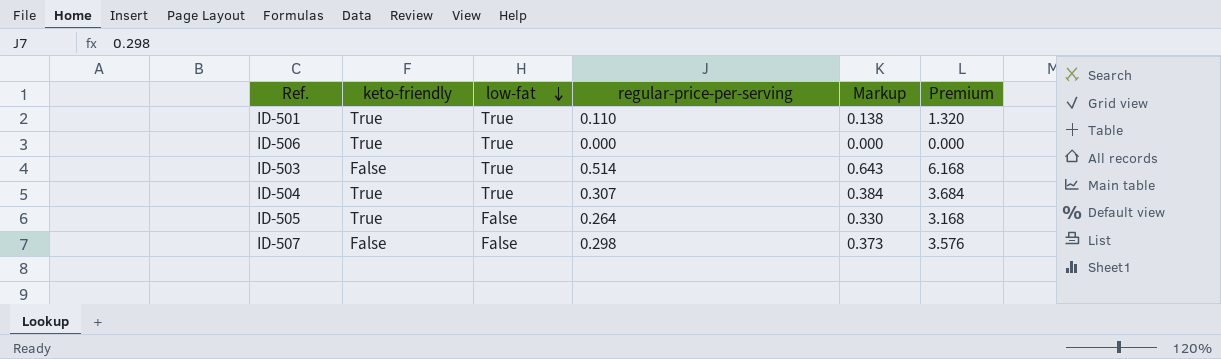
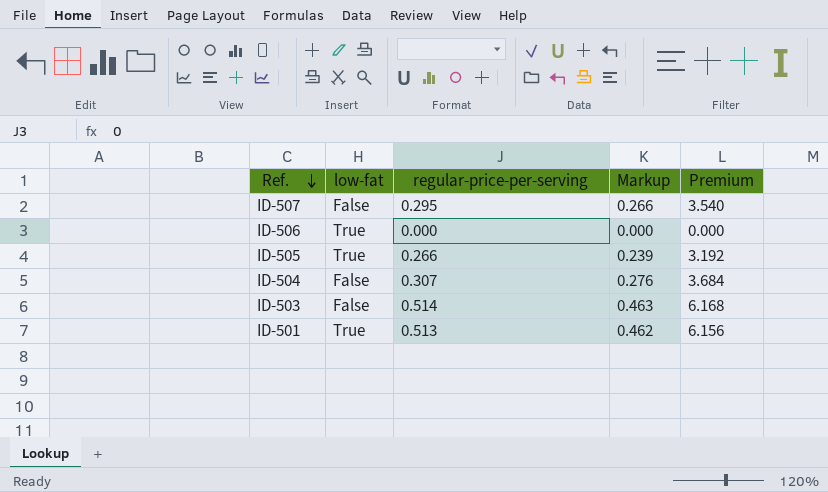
row order: low-fat descending -> Ref. descending
column keto-friendly | position: 2 -> none
column Markup | formula: [regular-price-per-serving] * 1.25 -> [regular-price-per-serving] * 0.9
ID-507 | regular-price-per-serving: 0.298 -> 0.295
ID-507 | Premium: 3.576 -> 3.540
ID-505 | low-fat: False -> True
ID-505 | regular-price-per-serving: 0.264 -> 0.266
ID-505 | Premium: 3.168 -> 3.192
ID-504 | low-fat: True -> False
ID-503 | low-fat: True -> False
ID-501 | regular-price-per-serving: 0.110 -> 0.513
ID-501 | Premium: 1.320 -> 6.156

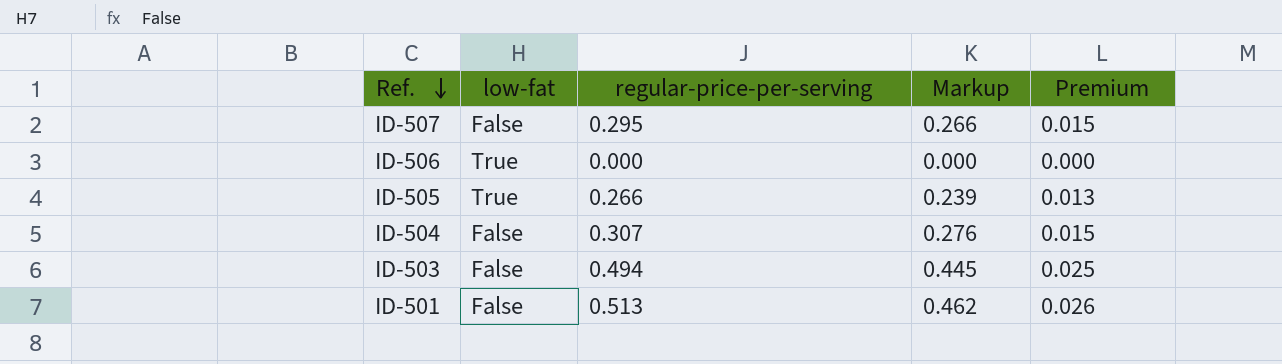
column Premium | formula: [regular-price-per-serving] * 12 -> [regular-price-per-serving] * 0.05
ID-503 | regular-price-per-serving: 0.514 -> 0.494
ID-503 | Markup: 0.463 -> 0.445
ID-501 | low-fat: True -> False

